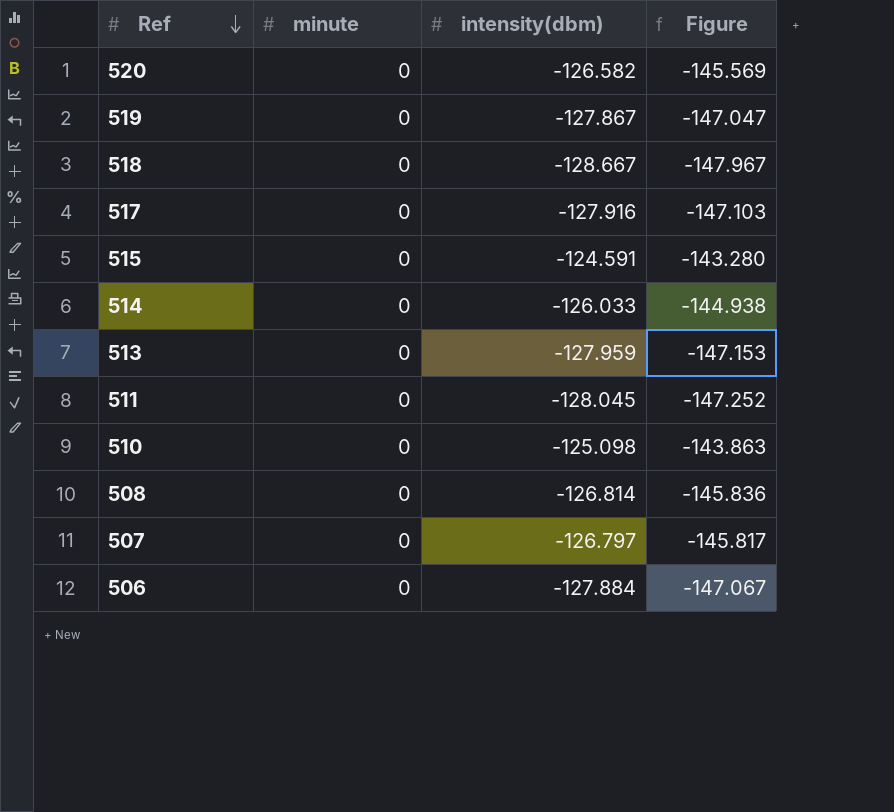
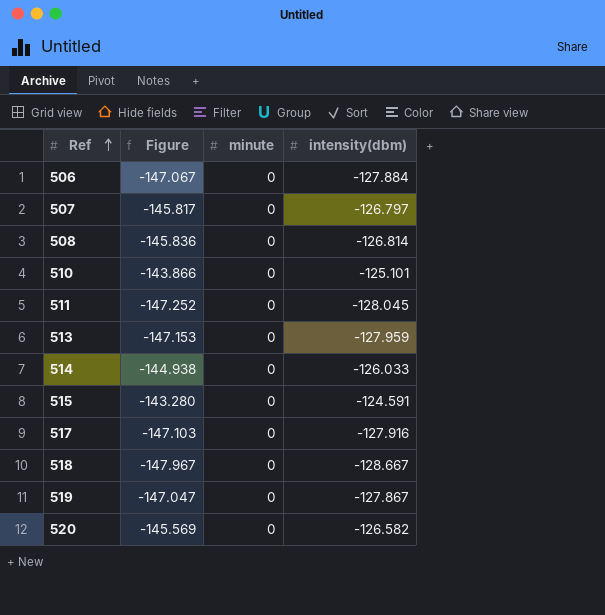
row order: Ref descending -> Ref ascending
column Figure | position: 4 -> 2
510 | Figure: -143.863 -> -143.866
510 | intensity(dbm): -125.098 -> -125.101

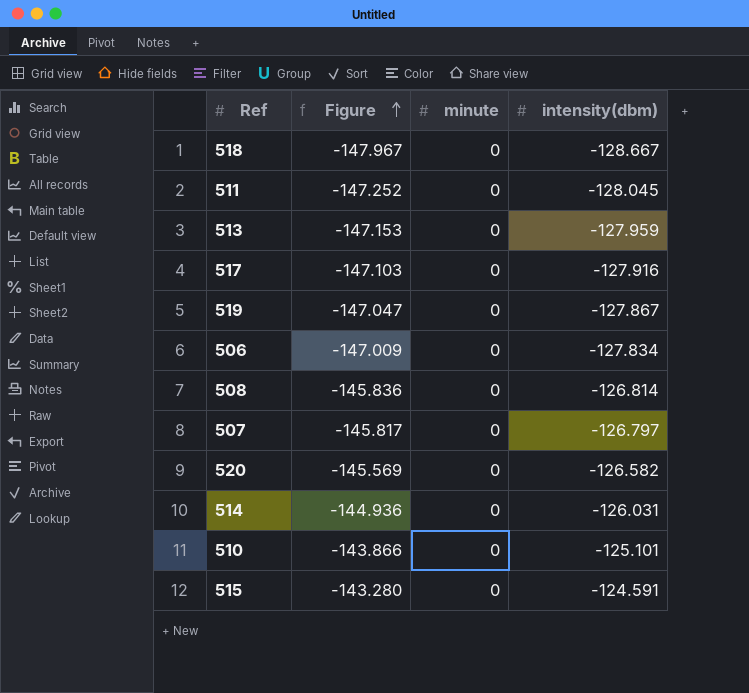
row order: Ref ascending -> Figure ascending
506 | Figure: -147.067 -> -147.009
506 | intensity(dbm): -127.884 -> -127.834
514 | Figure: -144.938 -> -144.936
514 | intensity(dbm): -126.033 -> -126.031

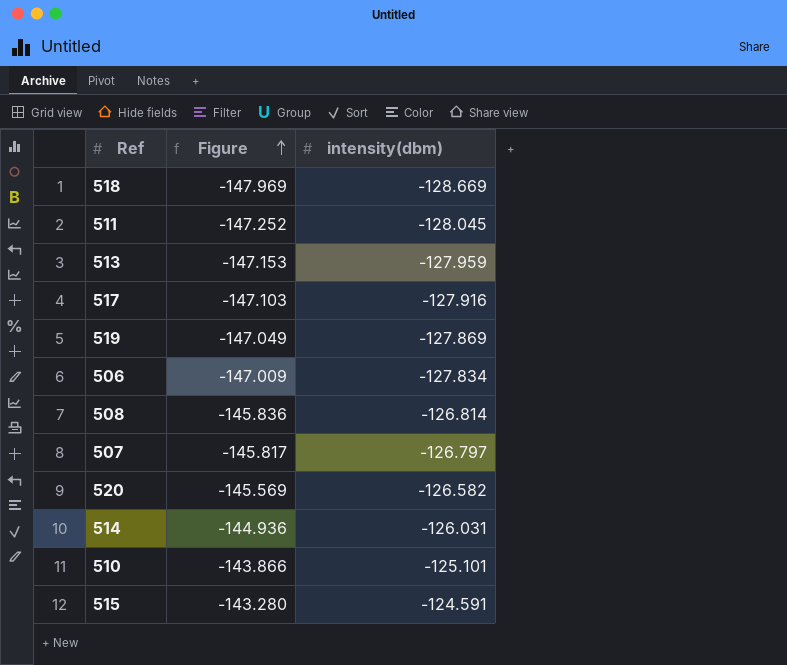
column minute | position: 3 -> none
518 | Figure: -147.967 -> -147.969
518 | intensity(dbm): -128.667 -> -128.669
519 | Figure: -147.047 -> -147.049
519 | intensity(dbm): -127.867 -> -127.869

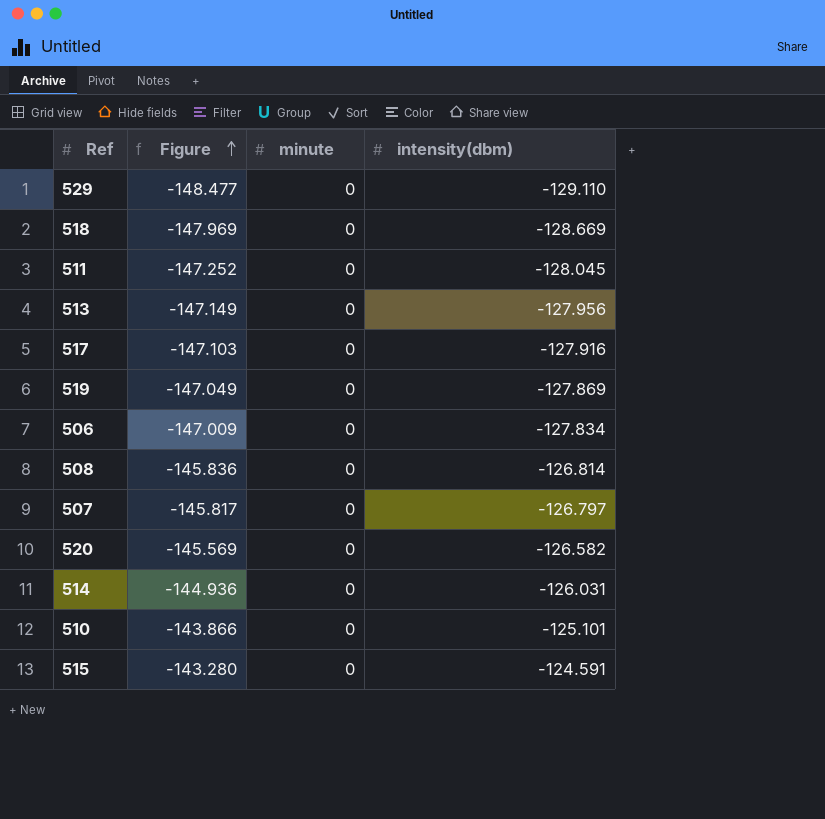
column minute | position: none -> 3
row 529: none -> -148.477 | 0 | -129.110
513 | Figure: -147.153 -> -147.149
513 | intensity(dbm): -127.959 -> -127.956

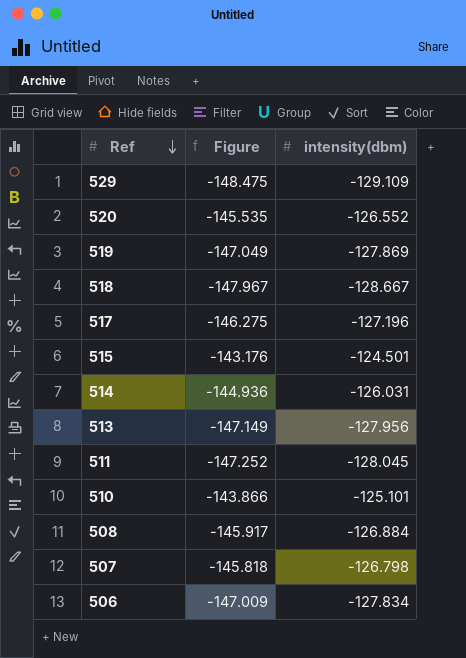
row order: Figure ascending -> Ref descending
column minute | position: 3 -> none
529 | Figure: -148.477 -> -148.475
529 | intensity(dbm): -129.110 -> -129.109
520 | Figure: -145.569 -> -145.535
520 | intensity(dbm): -126.582 -> -126.552
518 | Figure: -147.969 -> -147.967
518 | intensity(dbm): -128.669 -> -128.667
517 | Figure: -147.103 -> -146.275
517 | intensity(dbm): -127.916 -> -127.196
515 | Figure: -143.280 -> -143.176
515 | intensity(dbm): -124.591 -> -124.501
508 | Figure: -145.836 -> -145.917
508 | intensity(dbm): -126.814 -> -126.884
507 | Figure: -145.817 -> -145.818
507 | intensity(dbm): -126.797 -> -126.798

